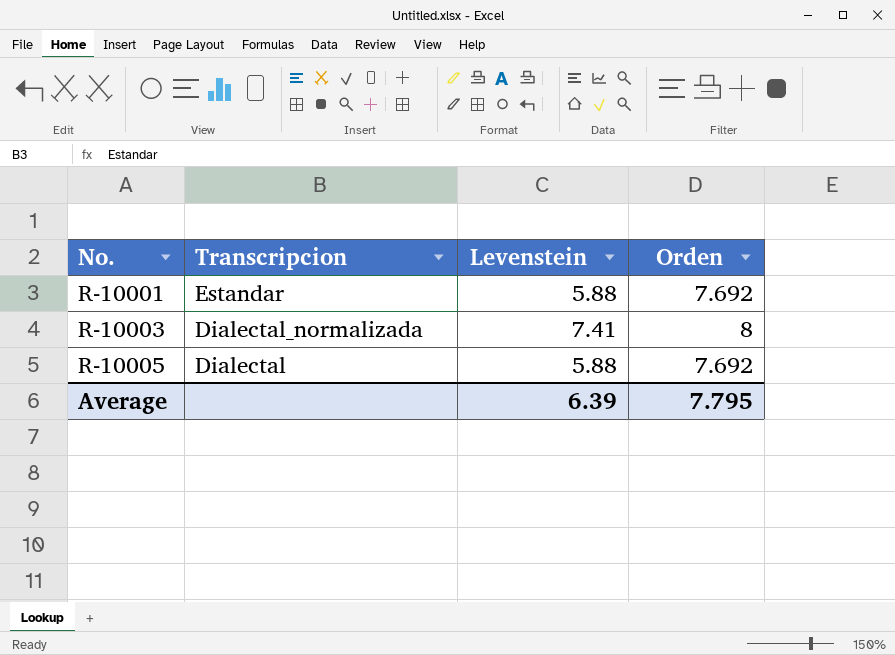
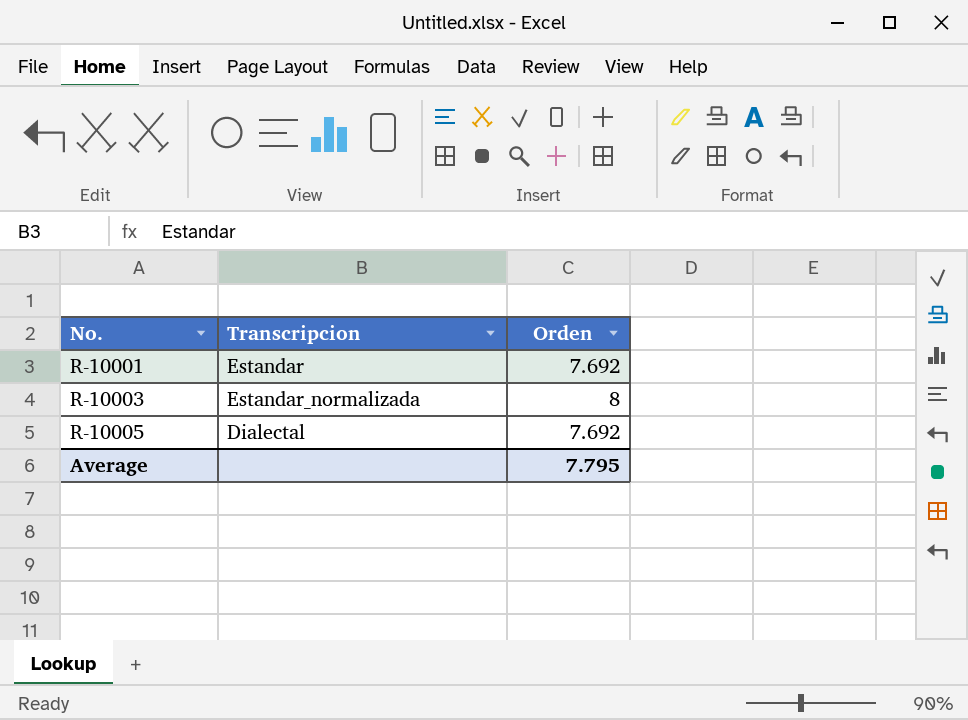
column Levenstein | position: 3 -> none
R-10003 | Transcripcion: Dialectal_normalizada -> Estandar_normalizada

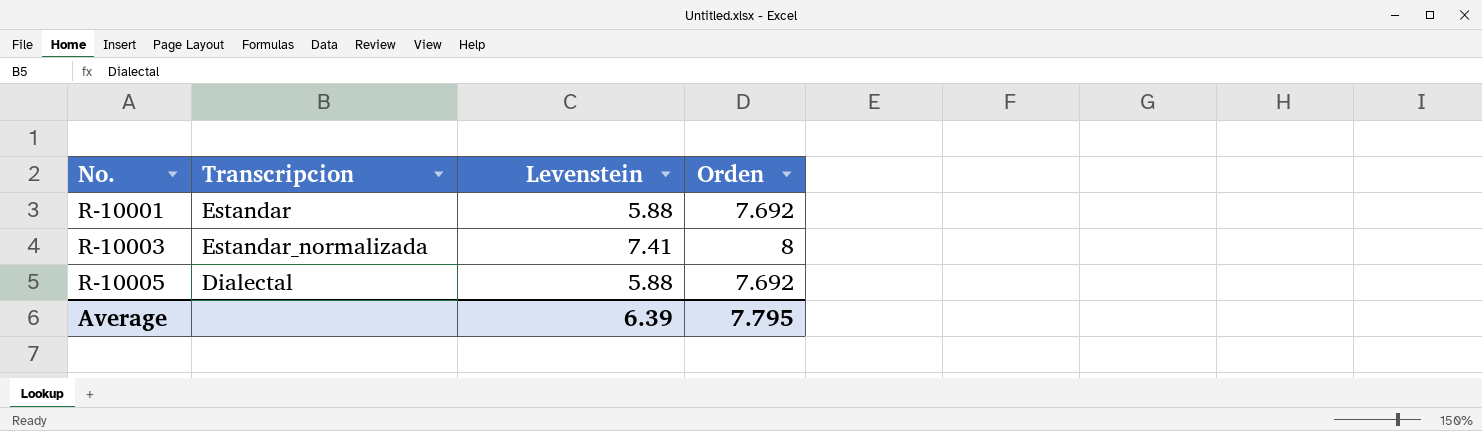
column Levenstein | position: none -> 3

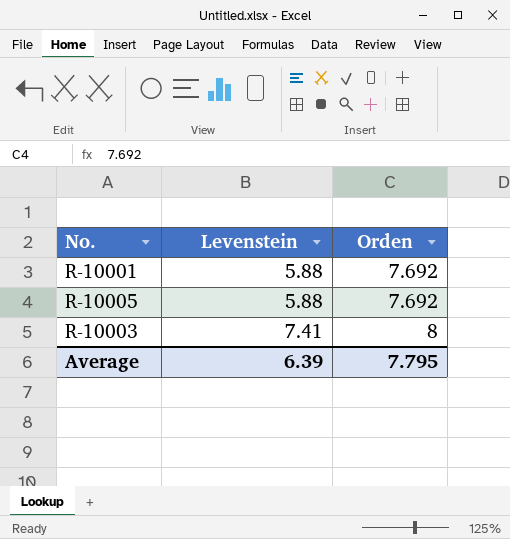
row order: No. ascending -> Levenstein ascending
column Transcripcion | position: 2 -> none

